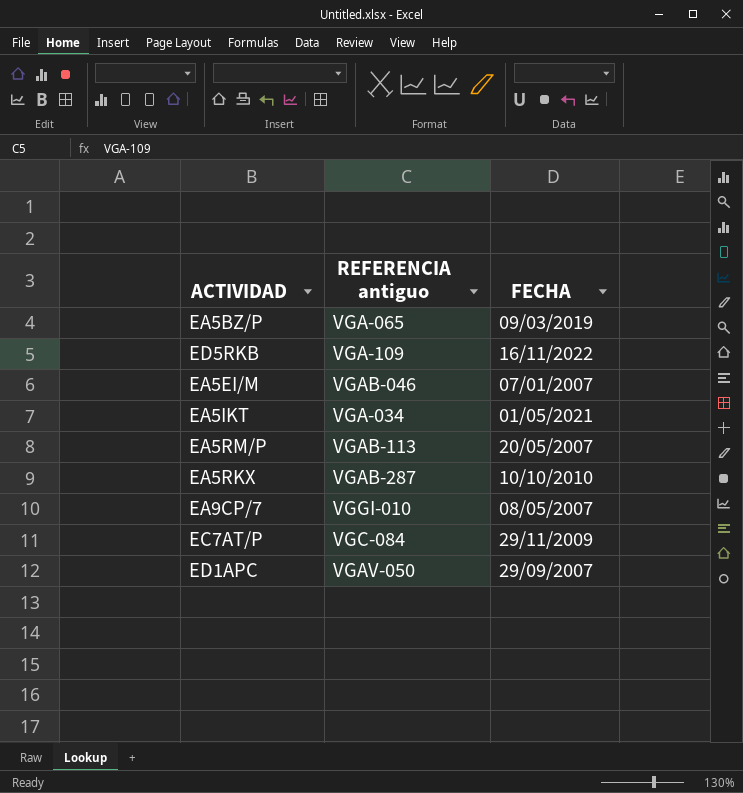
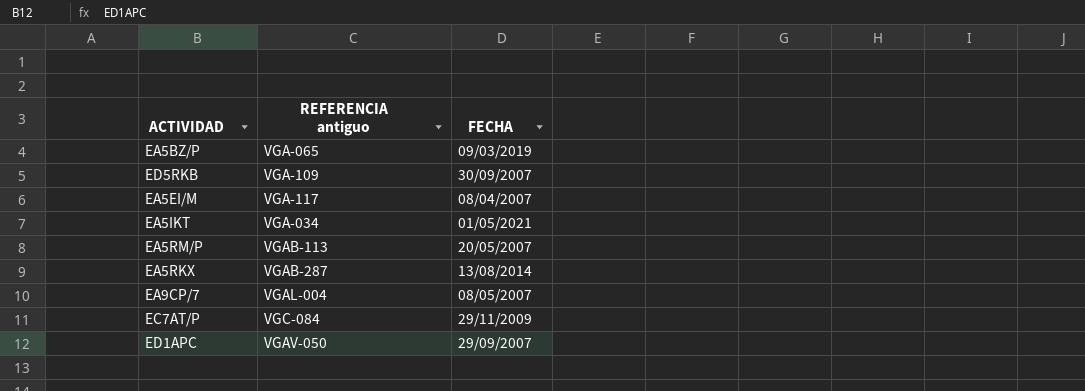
ED5RKB | FECHA: 16/11/2022 -> 30/09/2007
EA5EI/M | REFERENCIA antiguo: VGAB-046 -> VGA-117
EA5EI/M | FECHA: 07/01/2007 -> 08/04/2007
EA5RKX | FECHA: 10/10/2010 -> 13/08/2014
EA9CP/7 | REFERENCIA antiguo: VGGI-010 -> VGAL-004

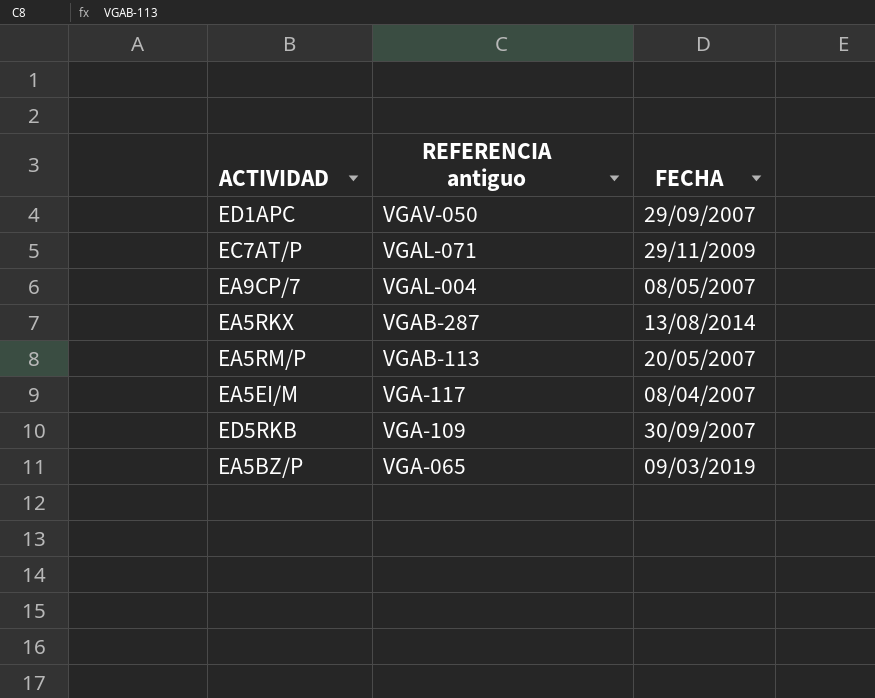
row order: none -> REFERENCIA antiguo descending
row EA5IKT: VGA-034 | 01/05/2021 -> none
EC7AT/P | REFERENCIA antiguo: VGC-084 -> VGAL-071

